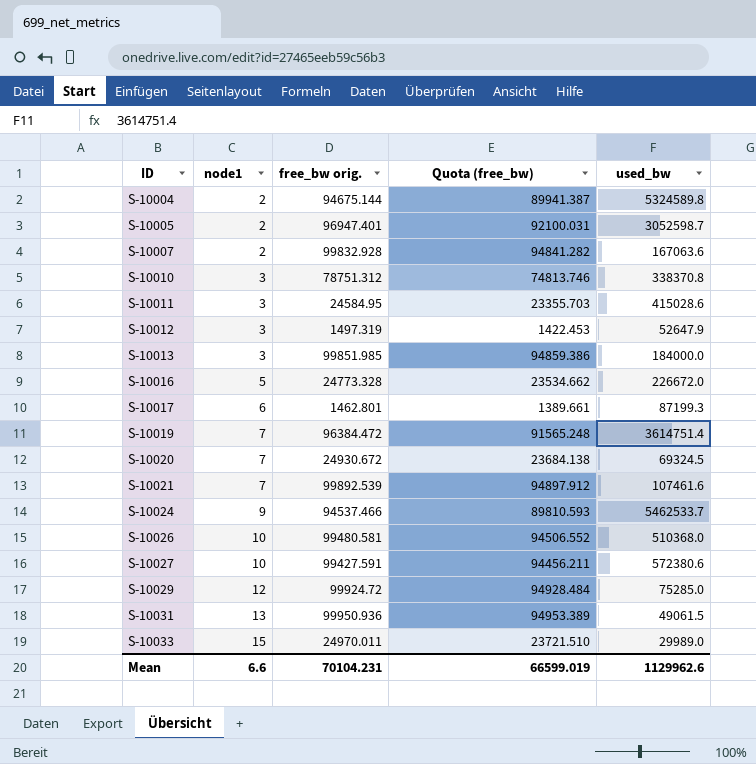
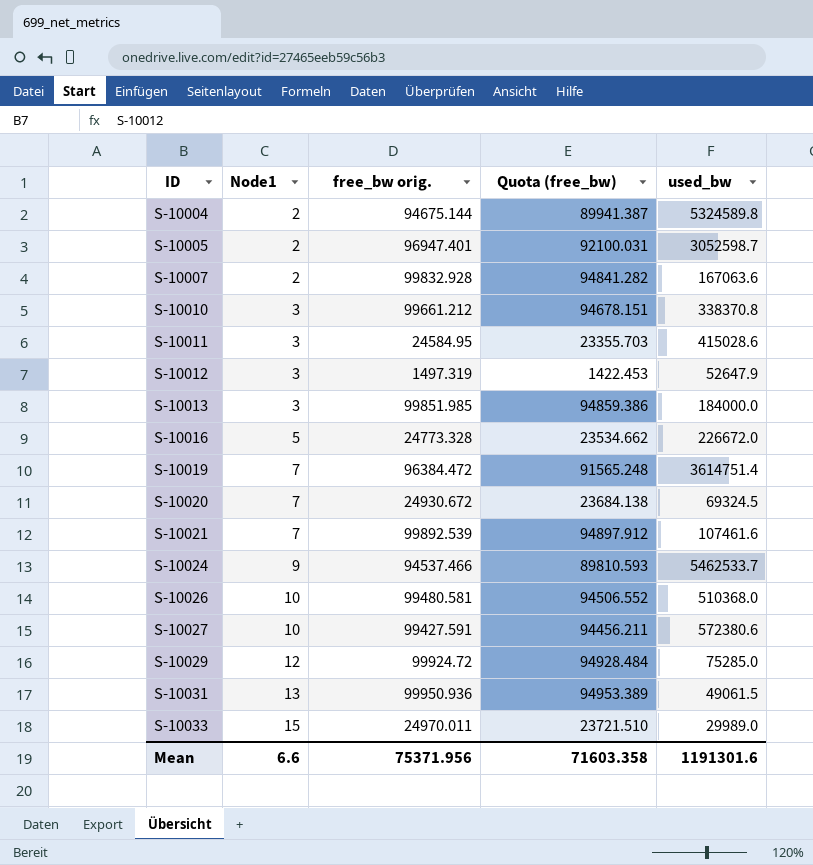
column name: node1 -> Node1
row S-10017: 6 | 1462.801 | 1389.661 | 87199.3 -> none
S-10010 | free_bw orig.: 78751.312 -> 99661.212
S-10010 | Quota (free_bw): 74813.746 -> 94678.151
Mean | free_bw orig.: 70104.231 -> 75371.956
Mean | Quota (free_bw): 66599.019 -> 71603.358
Mean | used_bw: 1129962.6 -> 1191301.6

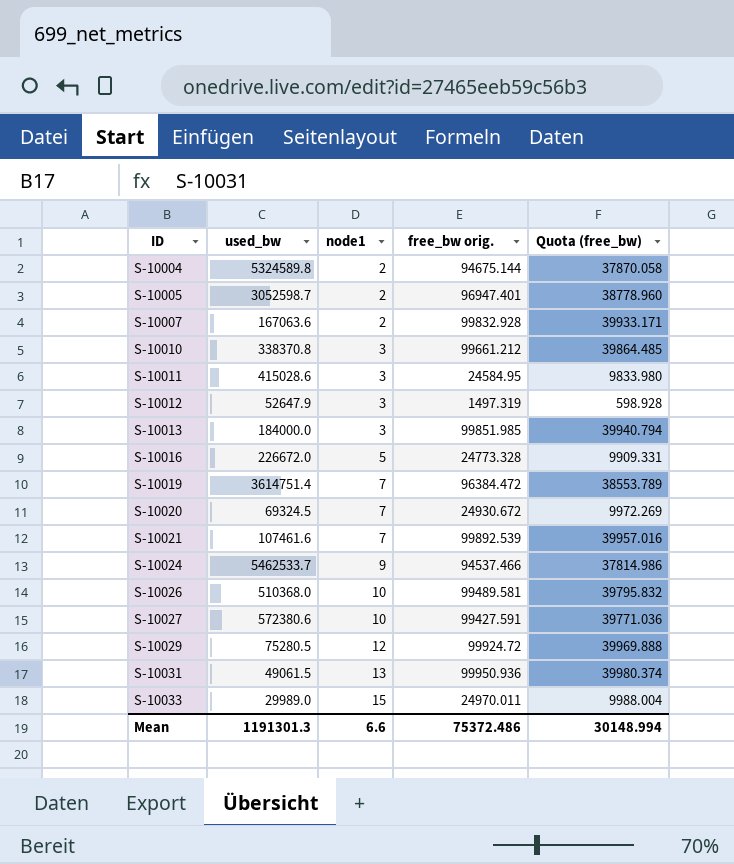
column used_bw | position: 5 -> 2
column name: Node1 -> node1
column Quota (free_bw) | formula: [free_bw orig.] * 0.95 -> [free_bw orig.] * 0.4
S-10026 | free_bw orig.: 99480.581 -> 99489.581
S-10029 | used_bw: 75285.0 -> 75280.5
Mean | used_bw: 1191301.6 -> 1191301.3
Mean | free_bw orig.: 75371.956 -> 75372.486
Mean | Quota (free_bw): 71603.358 -> 30148.994

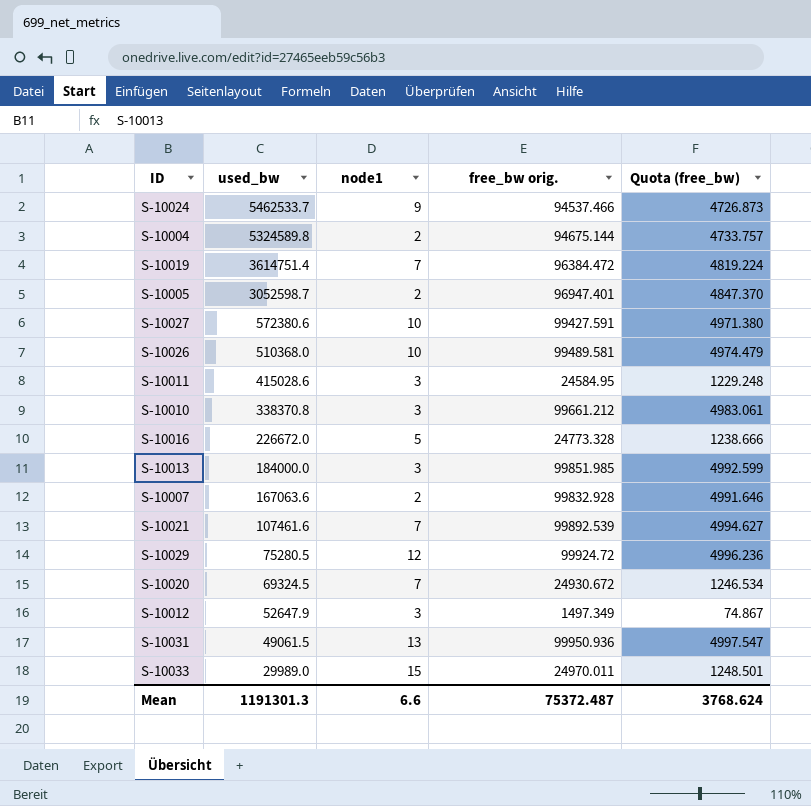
row order: ID ascending -> used_bw descending
column Quota (free_bw) | formula: [free_bw orig.] * 0.4 -> [free_bw orig.] * 0.05
S-10012 | free_bw orig.: 1497.319 -> 1497.349
Mean | free_bw orig.: 75372.486 -> 75372.487
Mean | Quota (free_bw): 30148.994 -> 3768.624

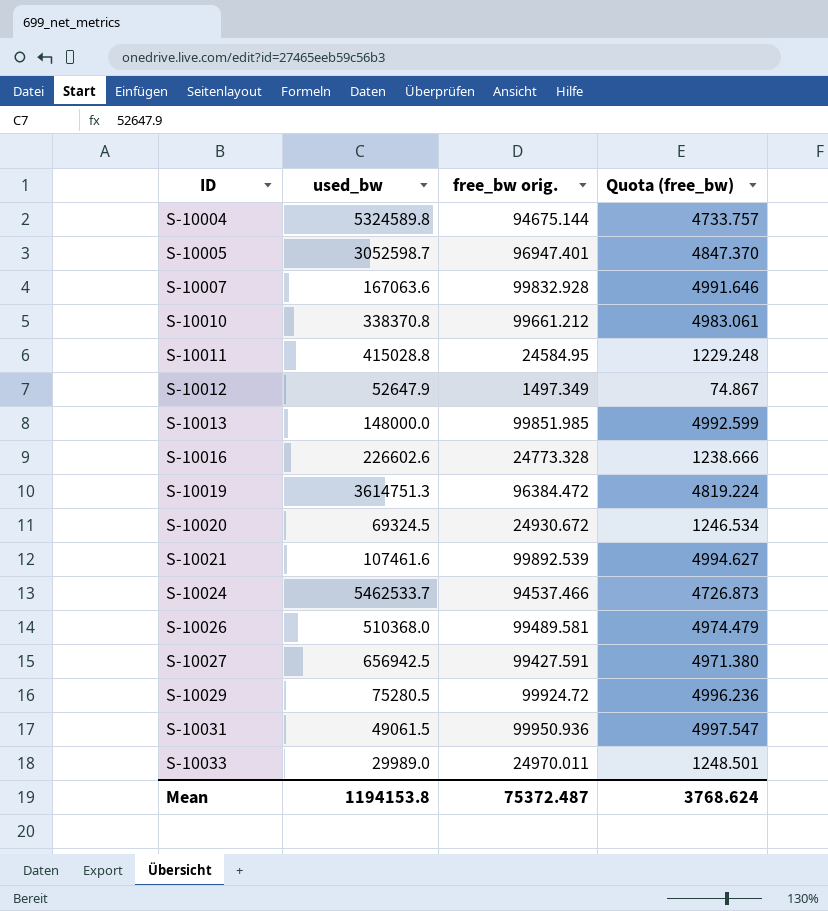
row order: used_bw descending -> ID ascending
column node1 | position: 3 -> none
S-10011 | used_bw: 415028.6 -> 415028.8
S-10013 | used_bw: 184000.0 -> 148000.0
S-10016 | used_bw: 226672.0 -> 226602.6
S-10019 | used_bw: 3614751.4 -> 3614751.3
S-10027 | used_bw: 572380.6 -> 656942.5
Mean | used_bw: 1191301.3 -> 1194153.8

